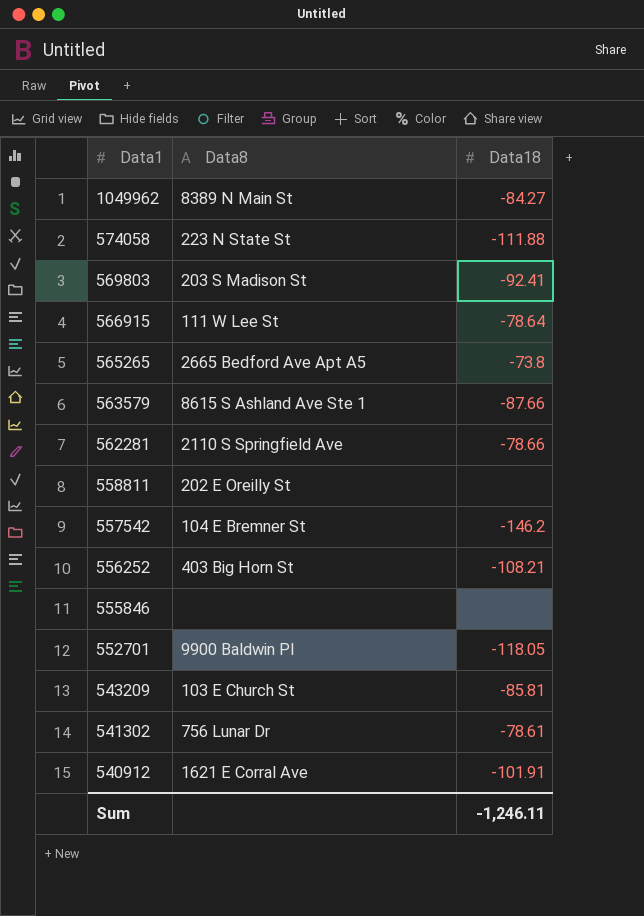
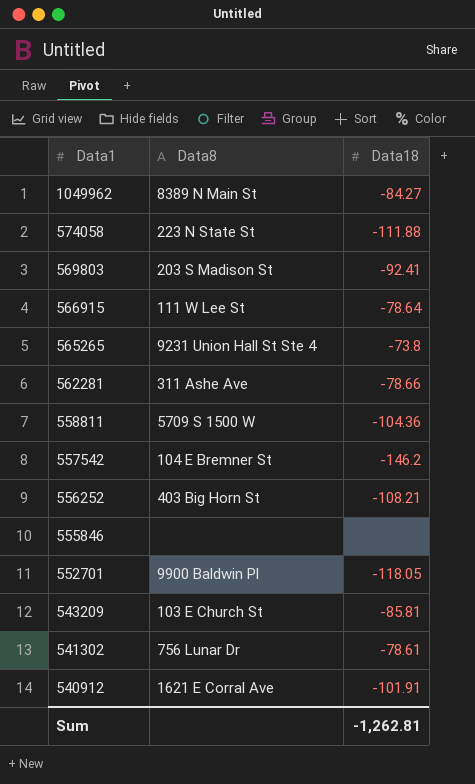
row 563579: 8615 S Ashland Ave Ste 1 | -87.66 -> none
565265 | Data8: 2665 Bedford Ave Apt A5 -> 9231 Union Hall St Ste 4
562281 | Data8: 2110 S Springfield Ave -> 311 Ashe Ave
558811 | Data8: 202 E Oreilly St -> 5709 S 1500 W
558811 | Data18: none -> -104.36
Sum | Data18: -1,246.11 -> -1,262.81

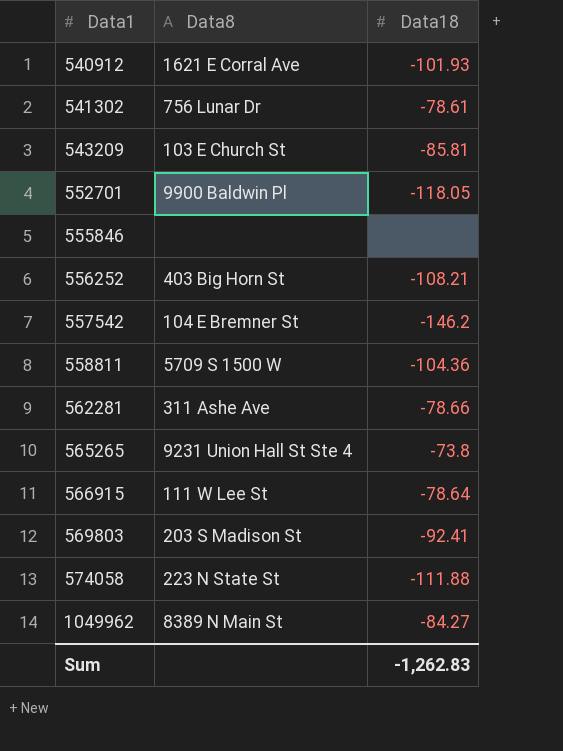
row order: Data1 descending -> Data1 ascending
540912 | Data18: -101.91 -> -101.93
Sum | Data18: -1,262.81 -> -1,262.83

